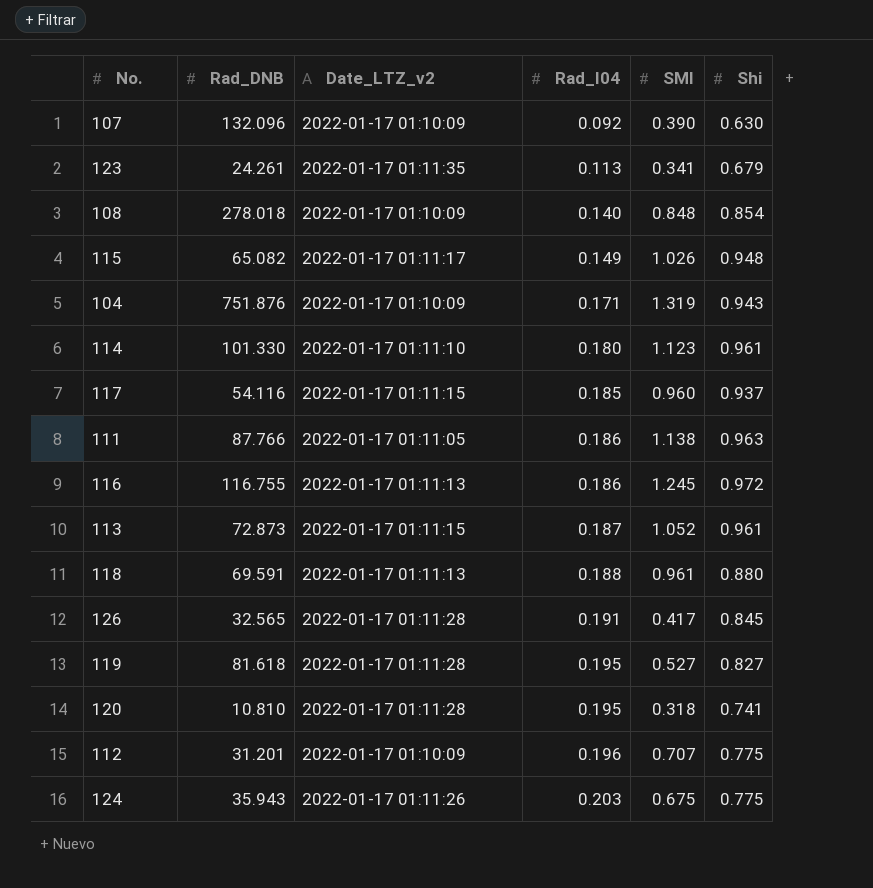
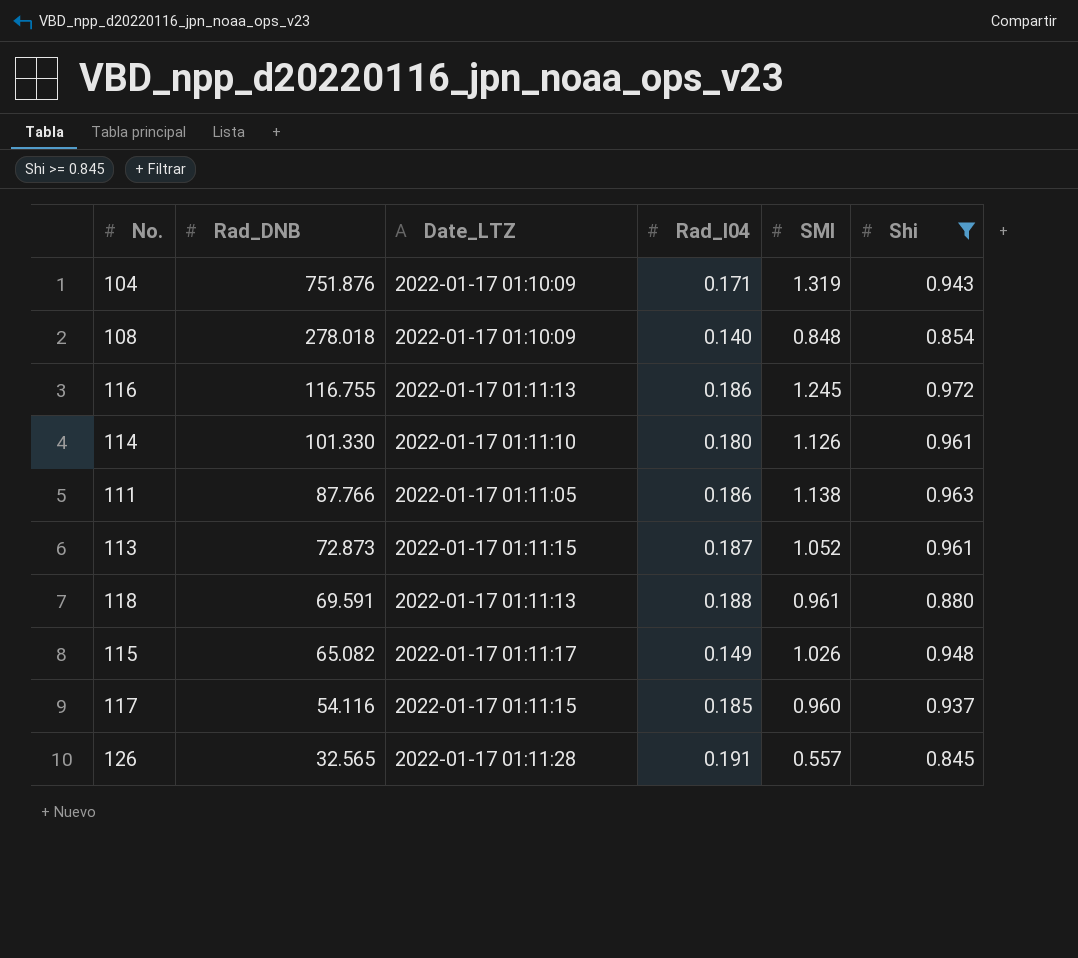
filter: none -> Shi >= 0.845
row order: Rad_I04 ascending -> Rad_DNB descending
column name: Date_LTZ_v2 -> Date_LTZ
114 | SMI: 1.123 -> 1.126
126 | SMI: 0.417 -> 0.557

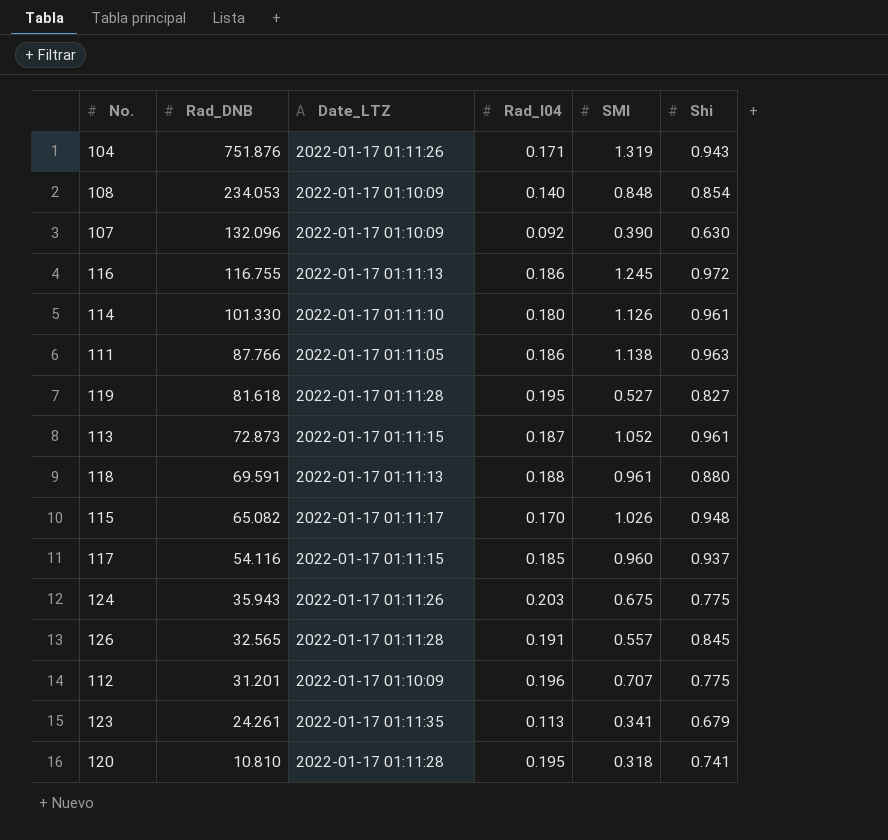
filter: Shi >= 0.845 -> none
104 | Date_LTZ: 2022-01-17 01:10:09 -> 2022-01-17 01:11:26
108 | Rad_DNB: 278.018 -> 234.053
115 | Rad_I04: 0.149 -> 0.170

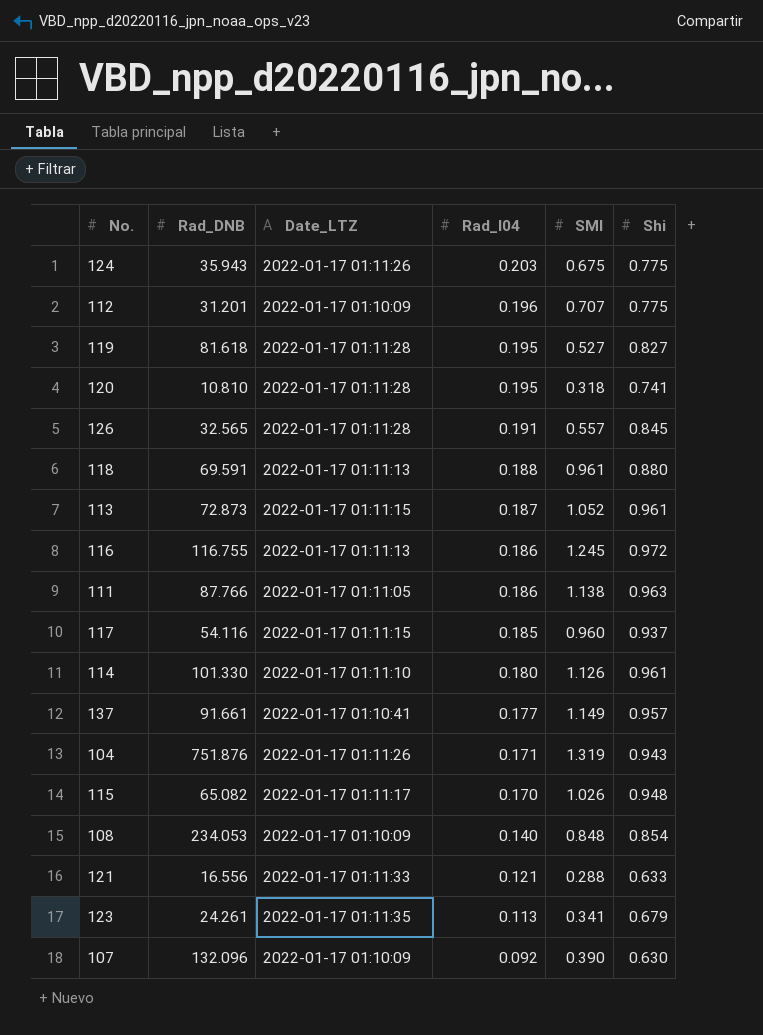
row order: Rad_DNB descending -> Rad_I04 descending
row 137: none -> 91.661 | 2022-01-17 01:10:41 | 0.177 | 1.149 | 0.957
row 121: none -> 16.556 | 2022-01-17 01:11:33 | 0.121 | 0.288 | 0.633

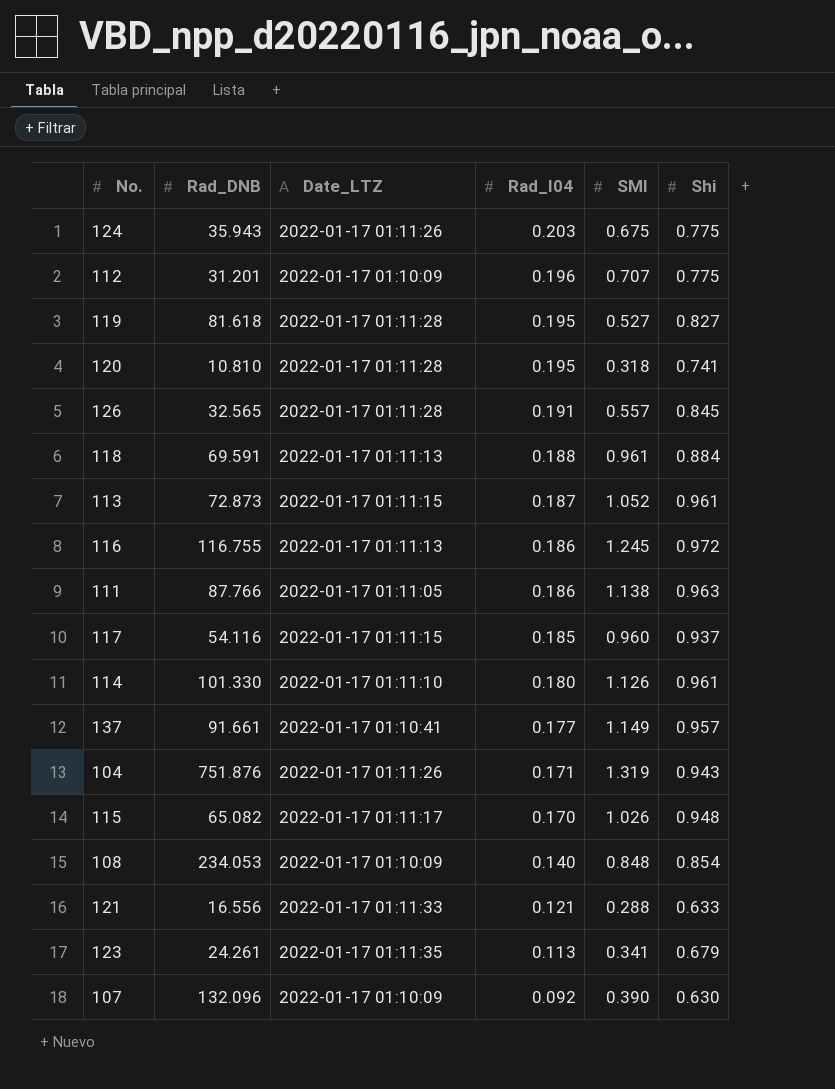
118 | Shi: 0.880 -> 0.884

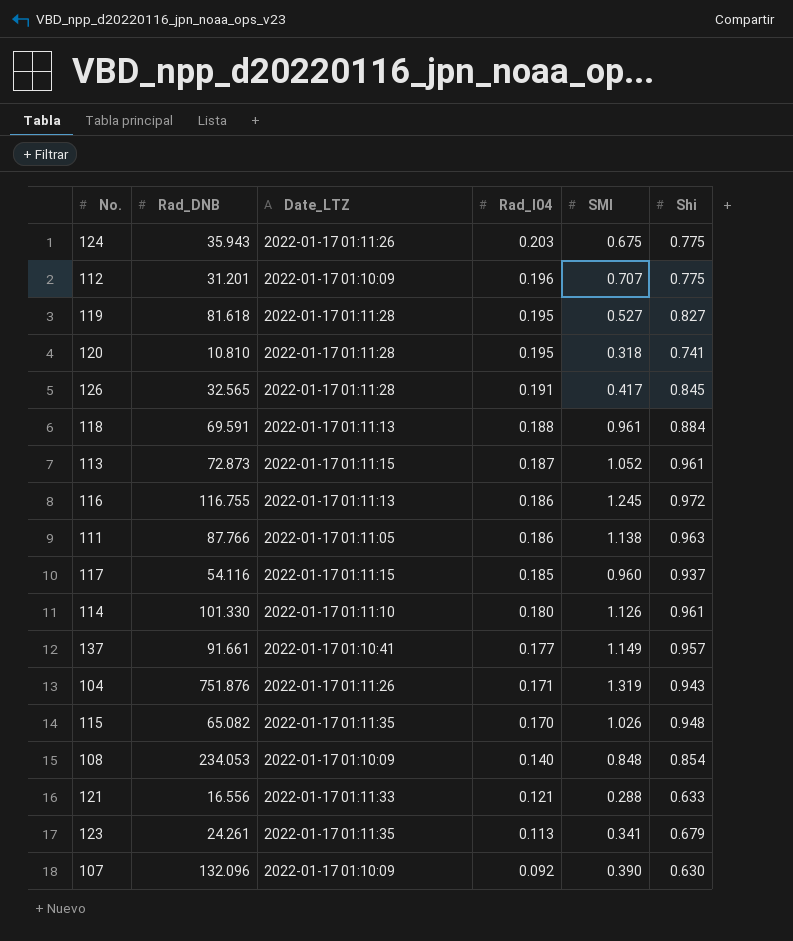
126 | SMI: 0.557 -> 0.417
115 | Date_LTZ: 2022-01-17 01:11:17 -> 2022-01-17 01:11:35

